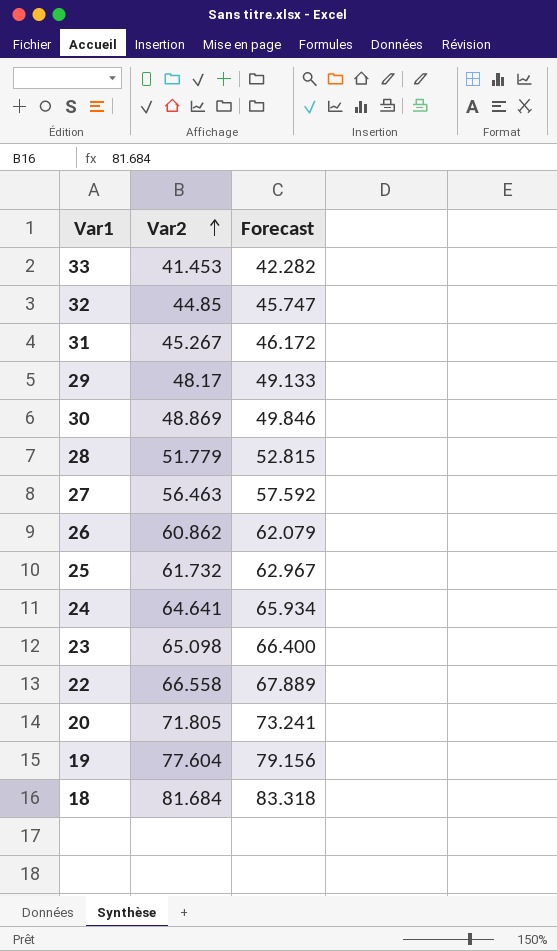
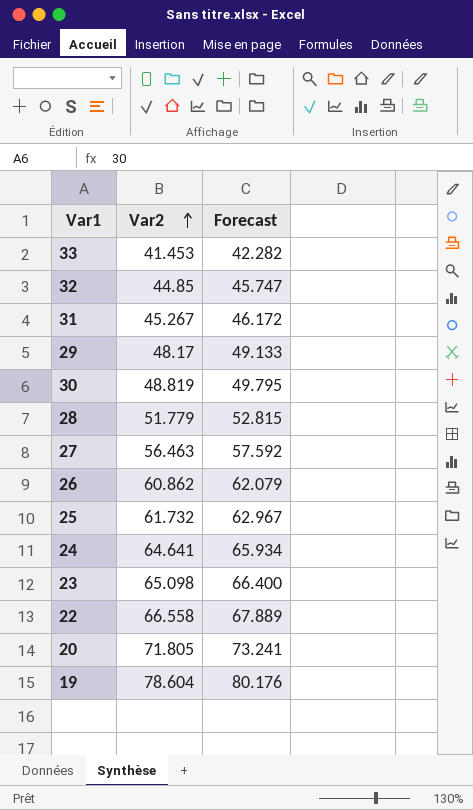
row 18: 81.684 | 83.318 -> none
30 | Var2: 48.869 -> 48.819
30 | Forecast: 49.846 -> 49.795
19 | Var2: 77.604 -> 78.604
19 | Forecast: 79.156 -> 80.176

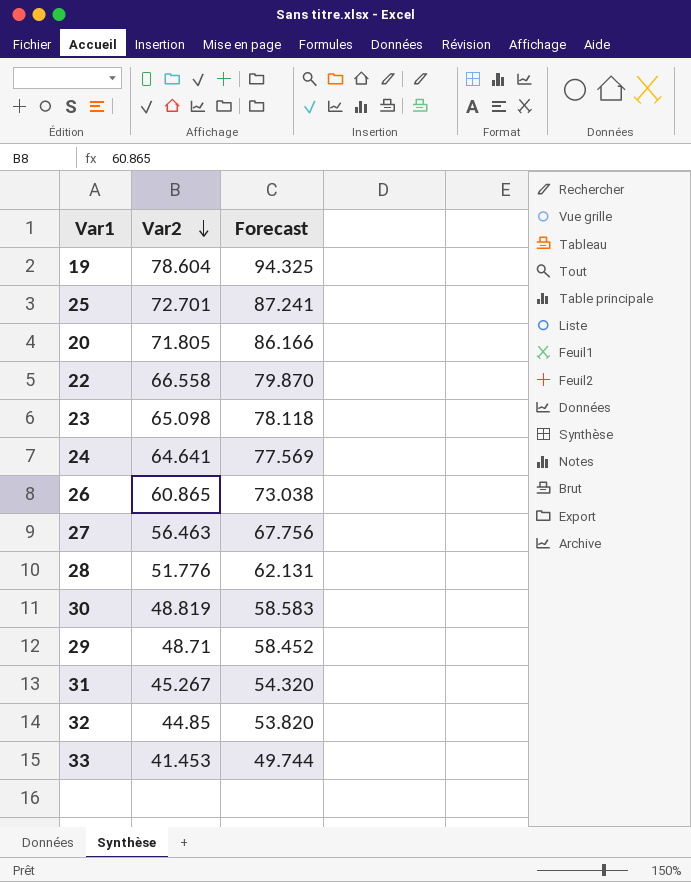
row order: Var2 ascending -> Var2 descending
column Forecast | formula: [Var2] * 1.02 -> [Var2] * 1.2
25 | Var2: 61.732 -> 72.701
26 | Var2: 60.862 -> 60.865
28 | Var2: 51.779 -> 51.776
29 | Var2: 48.17 -> 48.71

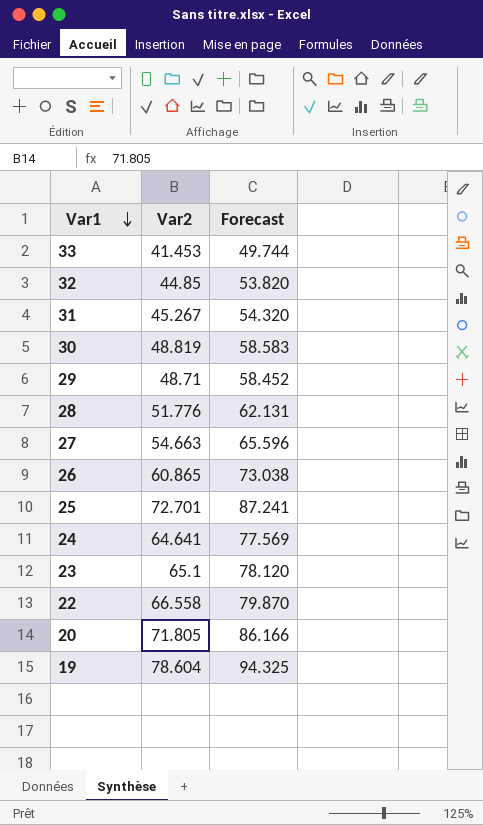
row order: Var2 descending -> Var1 descending
27 | Var2: 56.463 -> 54.663
27 | Forecast: 67.756 -> 65.596
23 | Var2: 65.098 -> 65.1
23 | Forecast: 78.118 -> 78.120

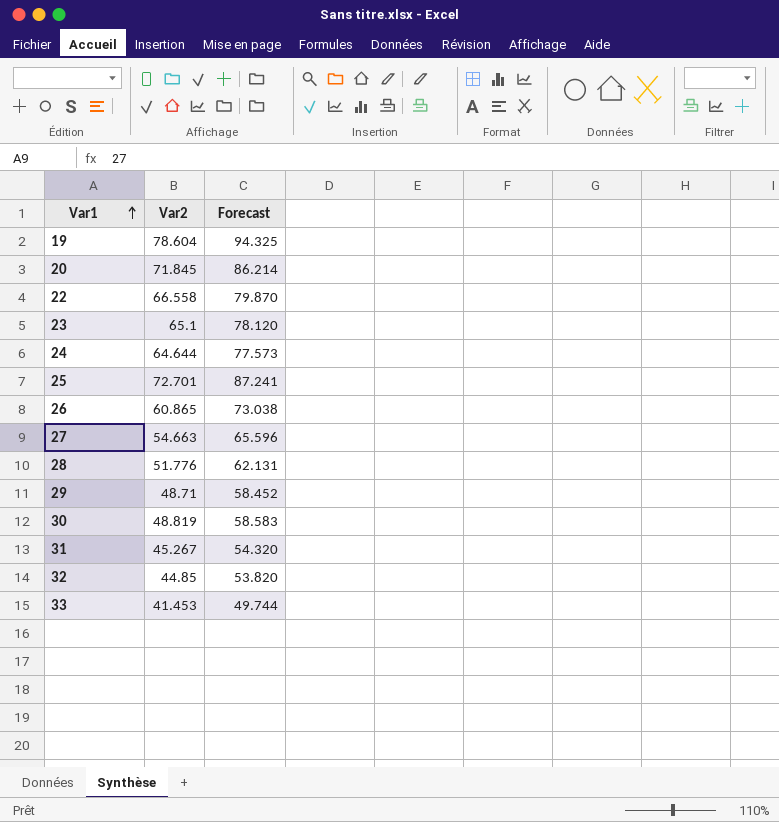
row order: Var1 descending -> Var1 ascending
20 | Var2: 71.805 -> 71.845
20 | Forecast: 86.166 -> 86.214
24 | Var2: 64.641 -> 64.644
24 | Forecast: 77.569 -> 77.573

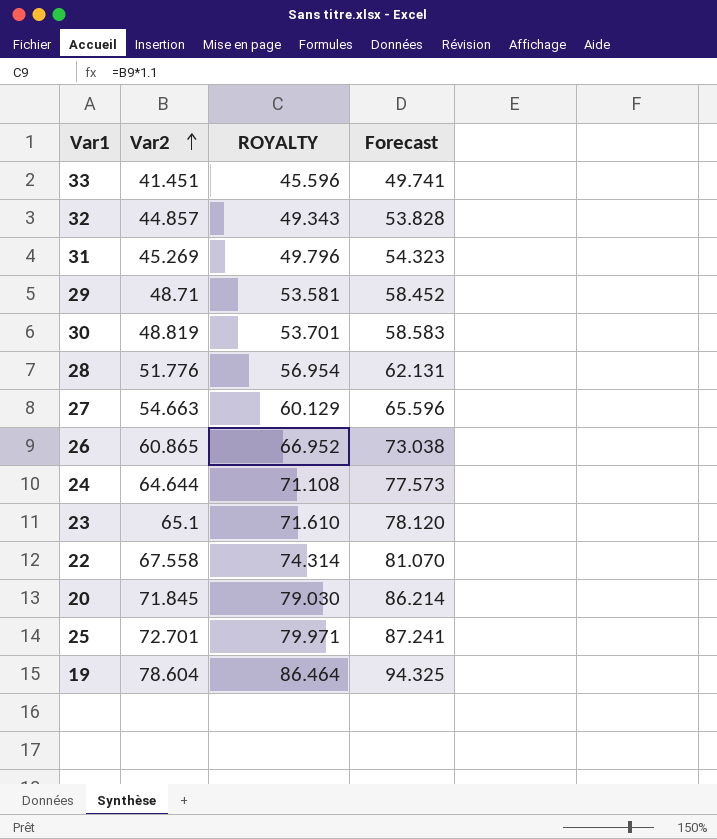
row order: Var1 ascending -> Var2 ascending
column ROYALTY | formula: none -> [Var2] * 1.1
33 | Var2: 41.453 -> 41.451
33 | Forecast: 49.744 -> 49.741
32 | Var2: 44.85 -> 44.857
32 | Forecast: 53.820 -> 53.828
31 | Var2: 45.267 -> 45.269
31 | Forecast: 54.320 -> 54.323
22 | Var2: 66.558 -> 67.558
22 | Forecast: 79.870 -> 81.070

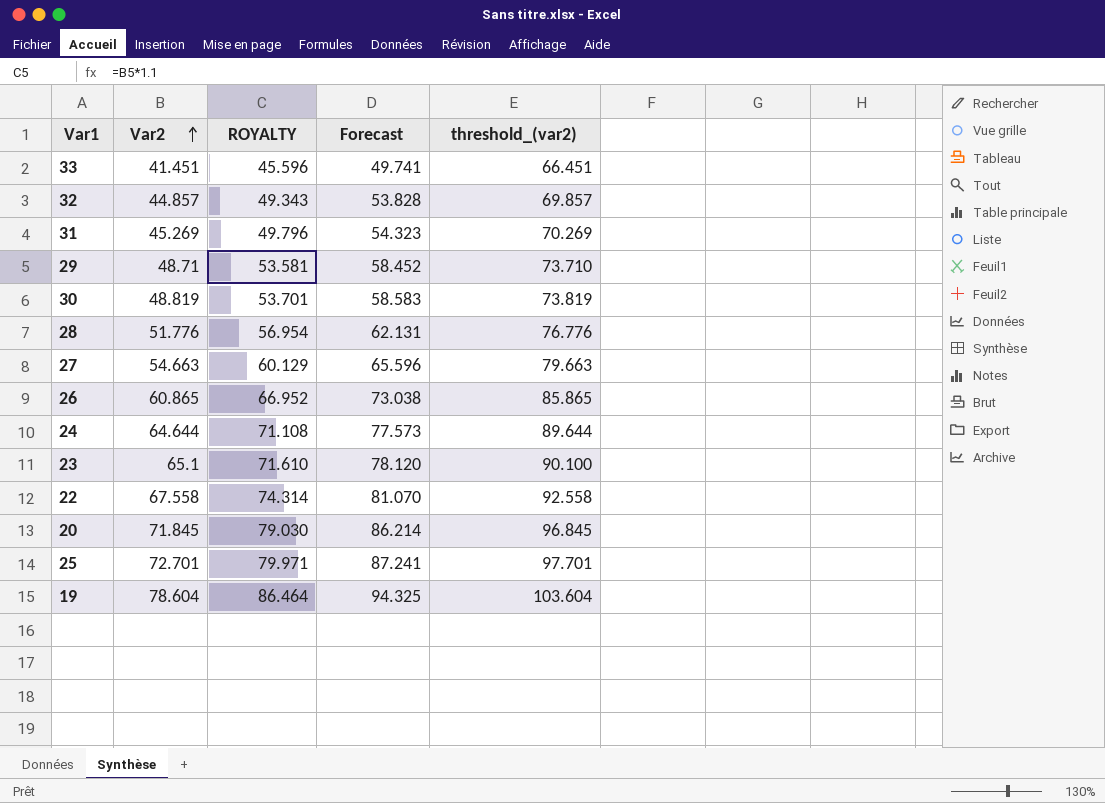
column threshold_(var2) | formula: none -> [Var2] + 25

